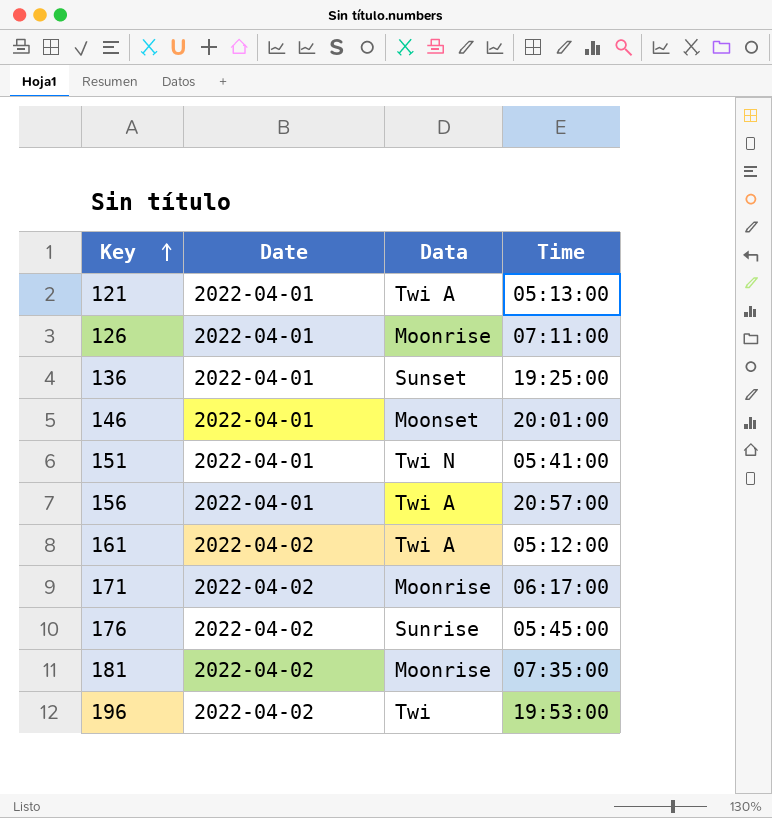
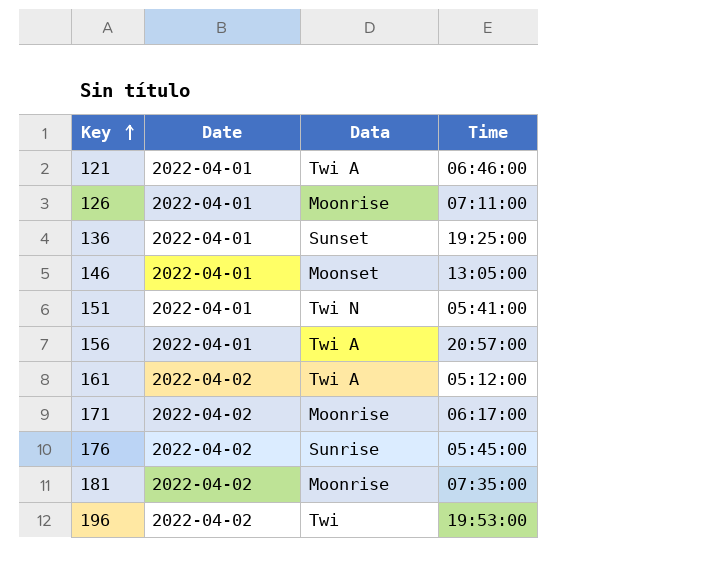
121 | Time: 05:13:00 -> 06:46:00
146 | Time: 20:01:00 -> 13:05:00

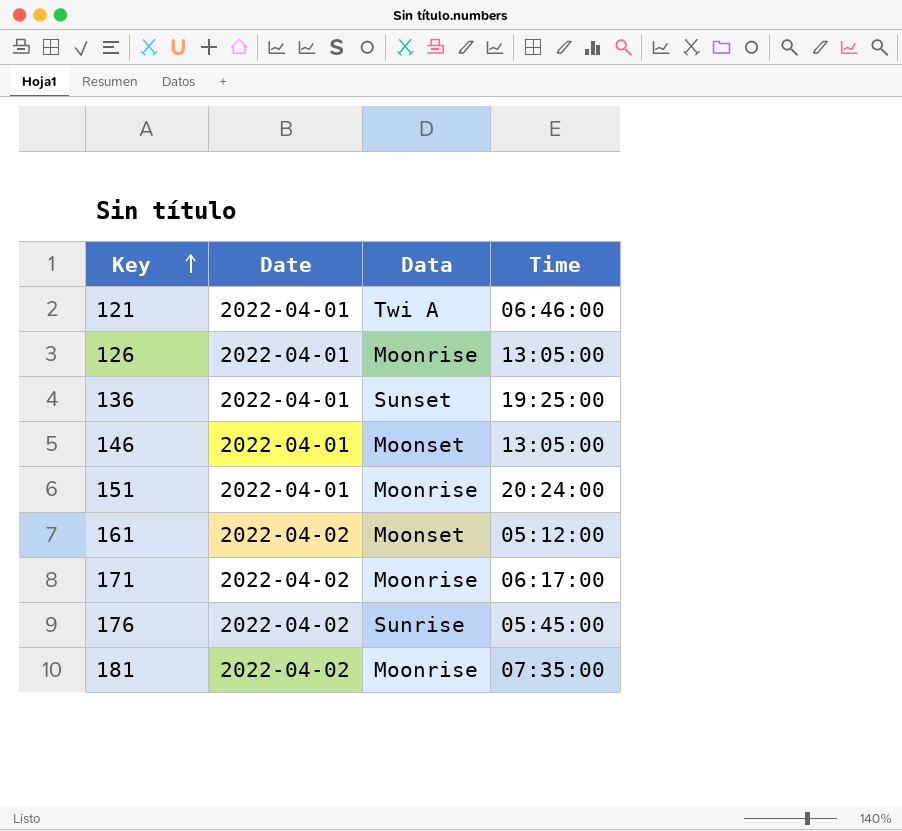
row 156: 2022-04-01 | Twi A | 20:57:00 -> none
row 196: 2022-04-02 | Twi | 19:53:00 -> none
126 | Time: 07:11:00 -> 13:05:00
151 | Data: Twi N -> Moonrise
151 | Time: 05:41:00 -> 20:24:00
161 | Data: Twi A -> Moonset

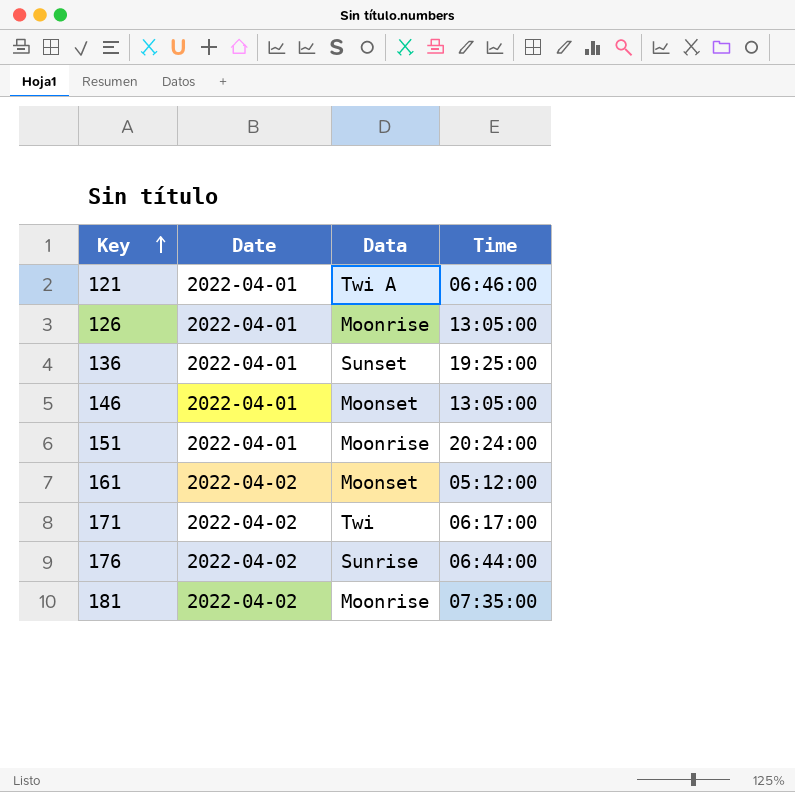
171 | Data: Moonrise -> Twi
176 | Time: 05:45:00 -> 06:44:00

